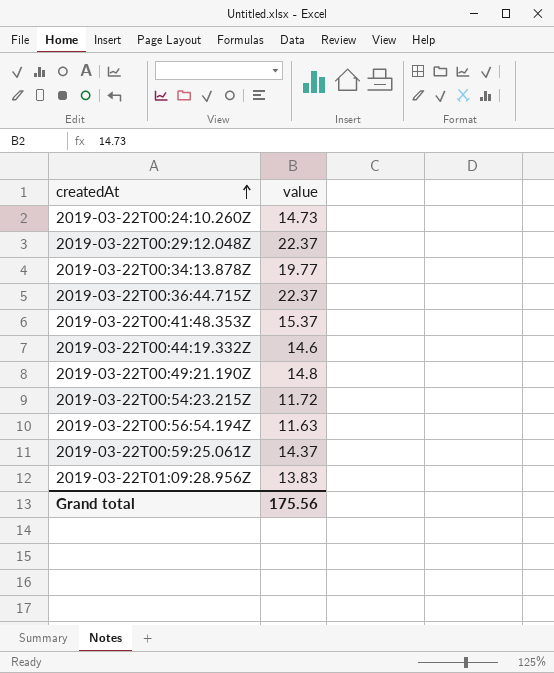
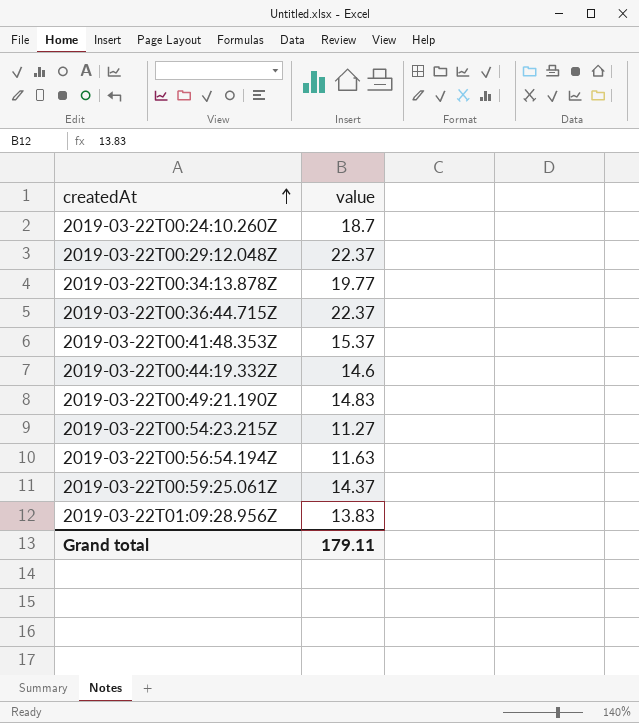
2019-03-22T00:24:10.260Z | value: 14.73 -> 18.7
2019-03-22T00:49:21.190Z | value: 14.8 -> 14.83
2019-03-22T00:54:23.215Z | value: 11.72 -> 11.27
Grand total | value: 175.56 -> 179.11

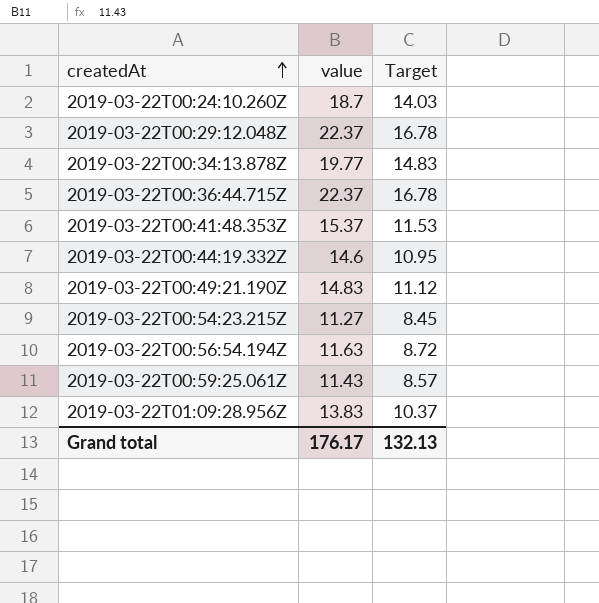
column Target | formula: none -> [value] * 0.75
2019-03-22T00:59:25.061Z | value: 14.37 -> 11.43
Grand total | value: 179.11 -> 176.17

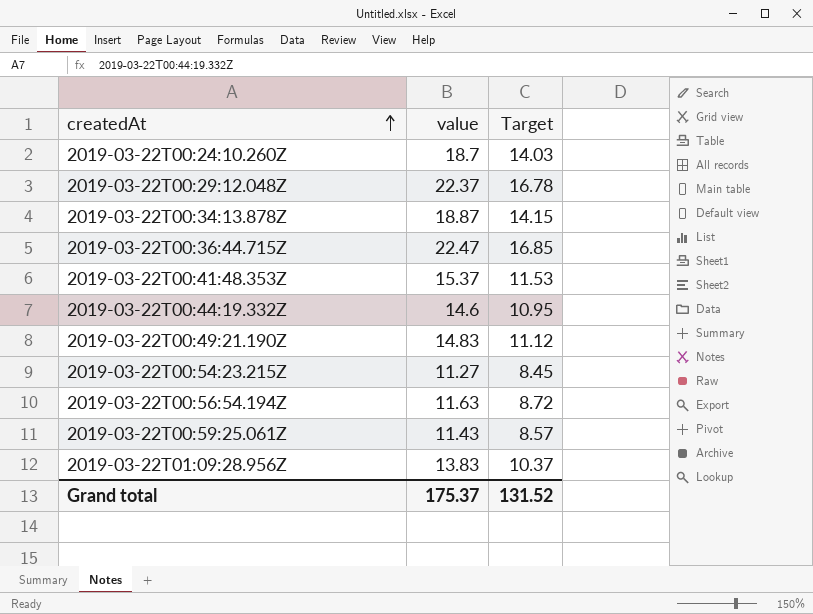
2019-03-22T00:34:13.878Z | value: 19.77 -> 18.87
2019-03-22T00:34:13.878Z | Target: 14.83 -> 14.15
2019-03-22T00:36:44.715Z | value: 22.37 -> 22.47
2019-03-22T00:36:44.715Z | Target: 16.78 -> 16.85
Grand total | value: 176.17 -> 175.37
Grand total | Target: 132.13 -> 131.52

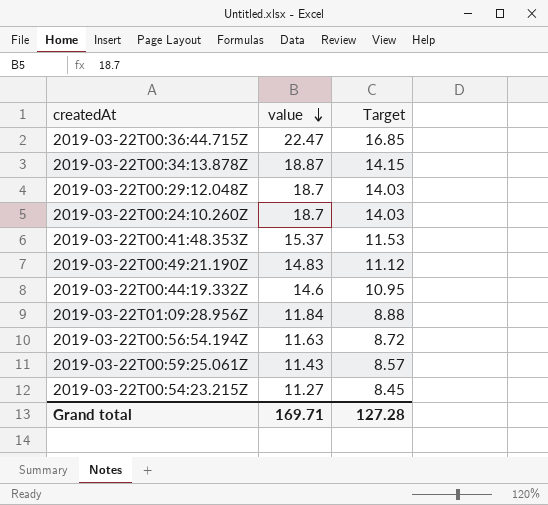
row order: createdAt ascending -> value descending
2019-03-22T00:29:12.048Z | value: 22.37 -> 18.7
2019-03-22T00:29:12.048Z | Target: 16.78 -> 14.03
2019-03-22T01:09:28.956Z | value: 13.83 -> 11.84
2019-03-22T01:09:28.956Z | Target: 10.37 -> 8.88
Grand total | value: 175.37 -> 169.71
Grand total | Target: 131.52 -> 127.28

